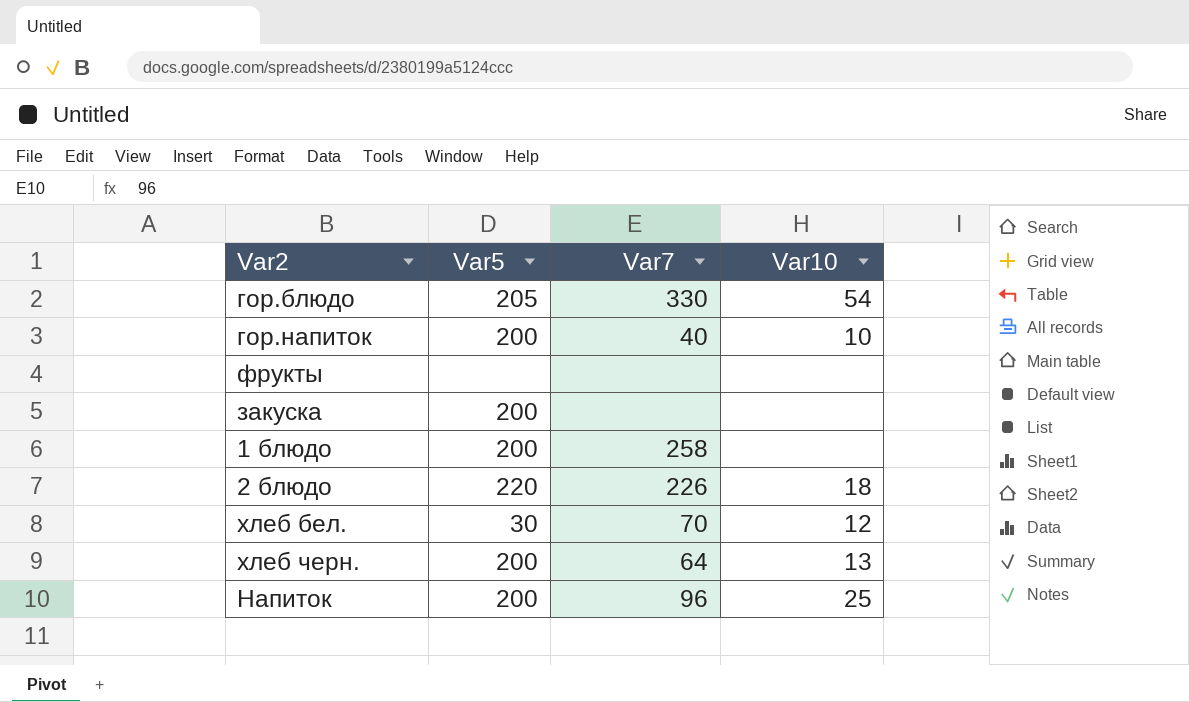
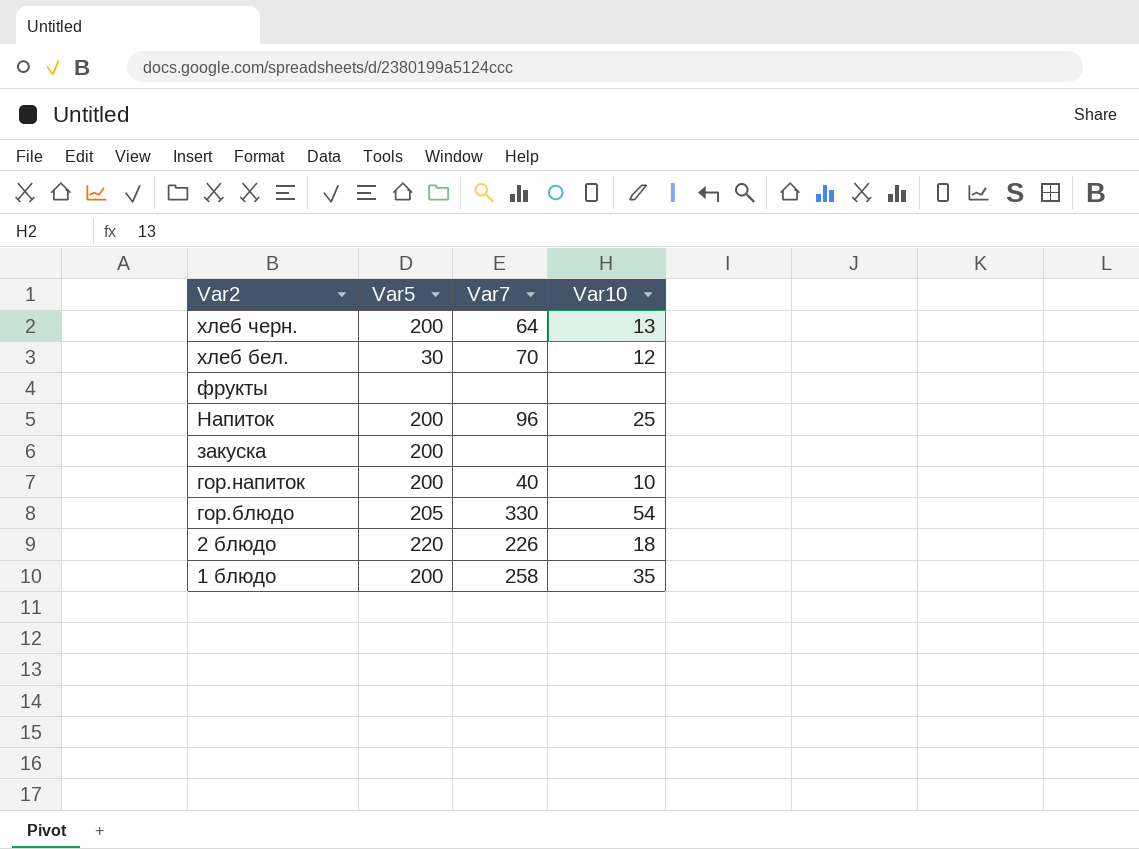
row order: none -> Var2 descending
1 блюдо | Var10: none -> 35

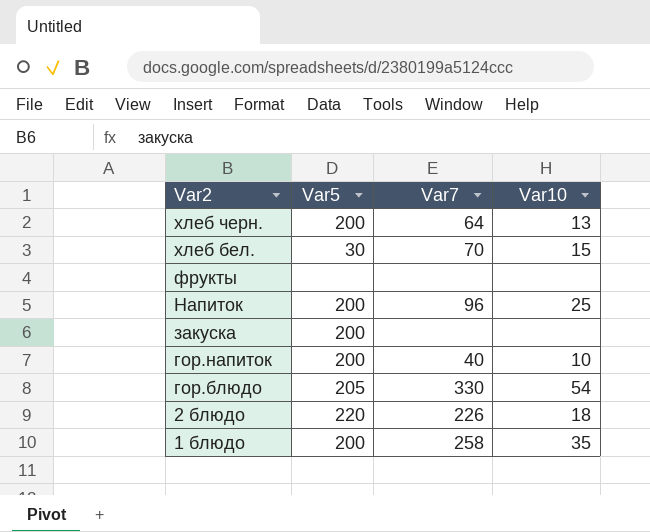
хлеб бел. | Var10: 12 -> 15

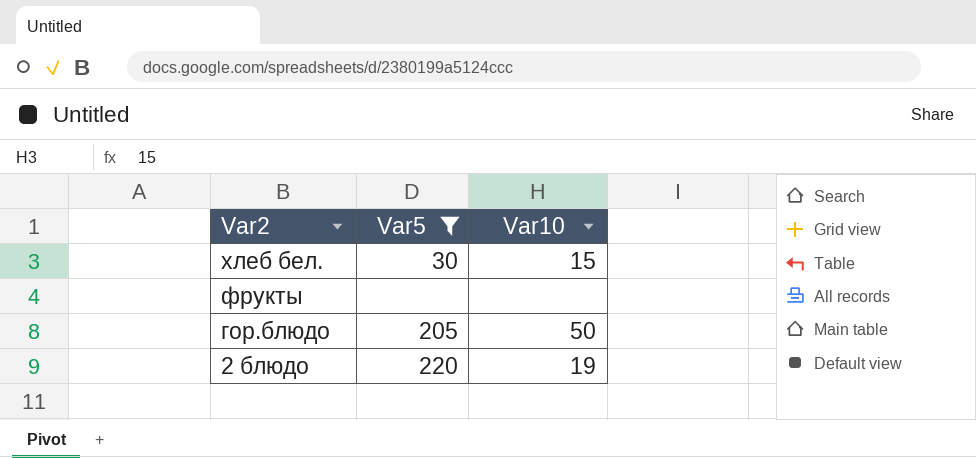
filter: none -> Var5 != 200
column Var7 | position: 3 -> none
гор.блюдо | Var10: 54 -> 50
2 блюдо | Var10: 18 -> 19

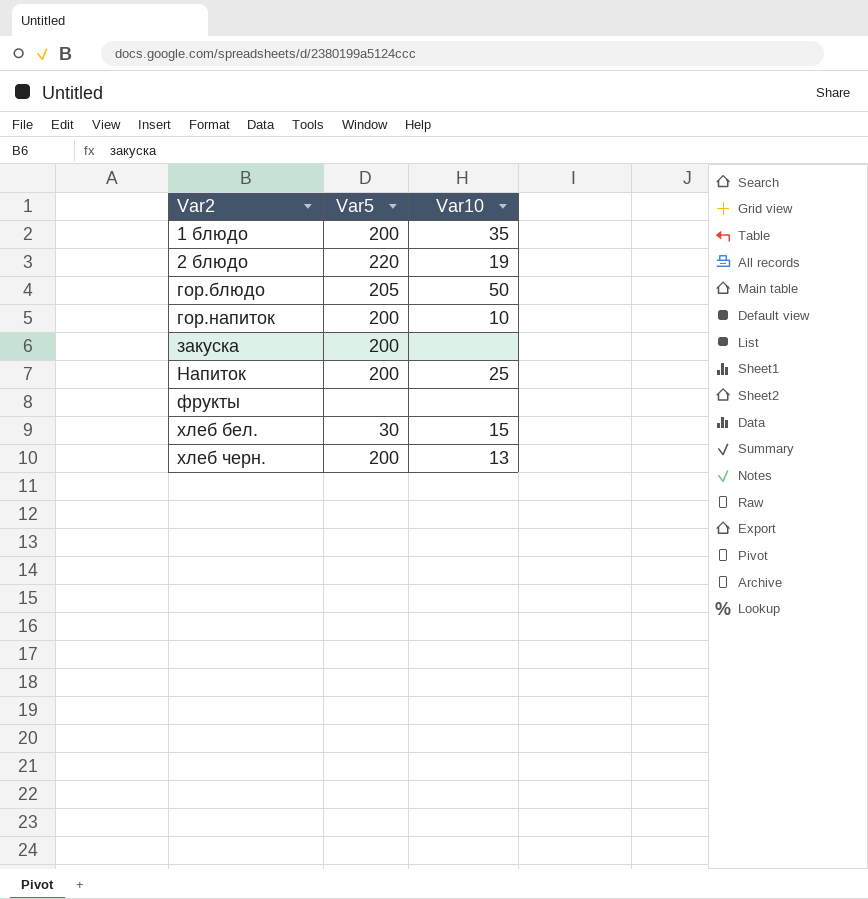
filter: Var5 != 200 -> none
row order: Var2 descending -> Var2 ascending

